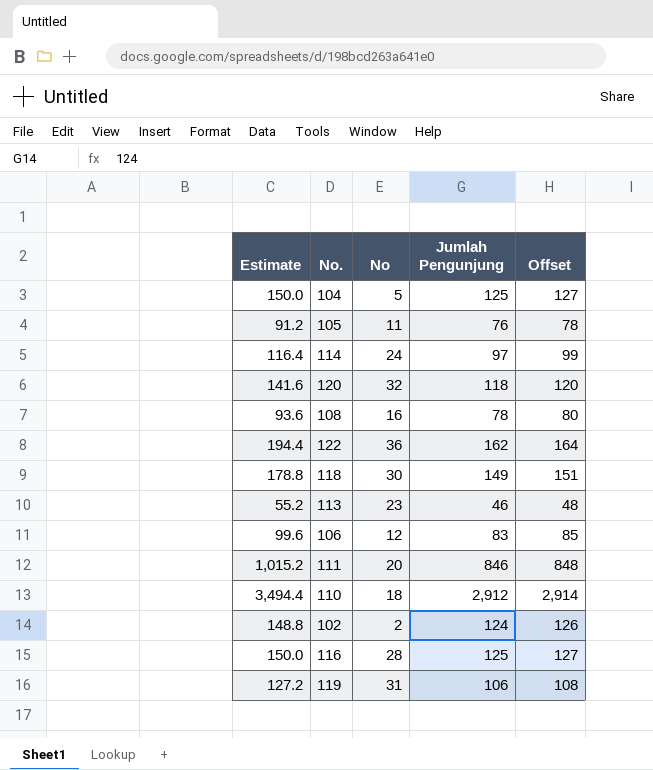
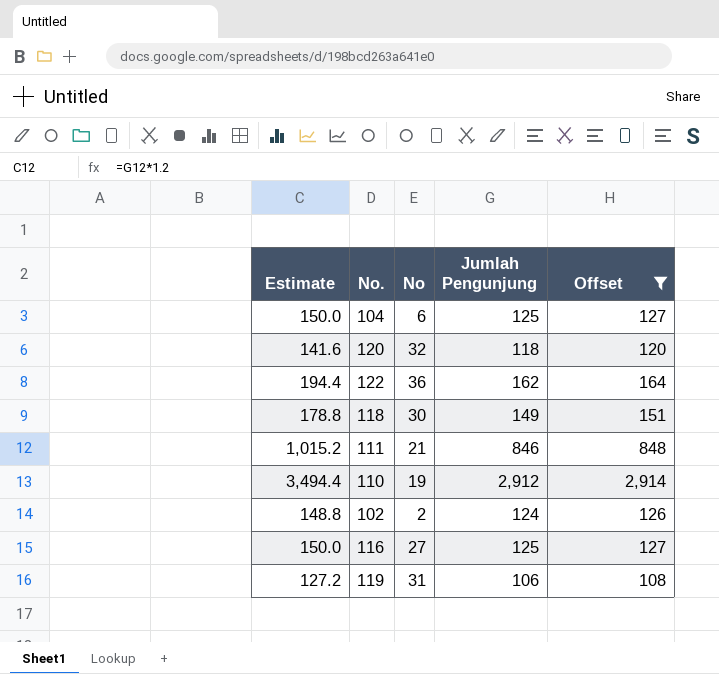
filter: none -> Offset >= 108
104 | No: 5 -> 6
111 | No: 20 -> 21
110 | No: 18 -> 19
116 | No: 28 -> 27

